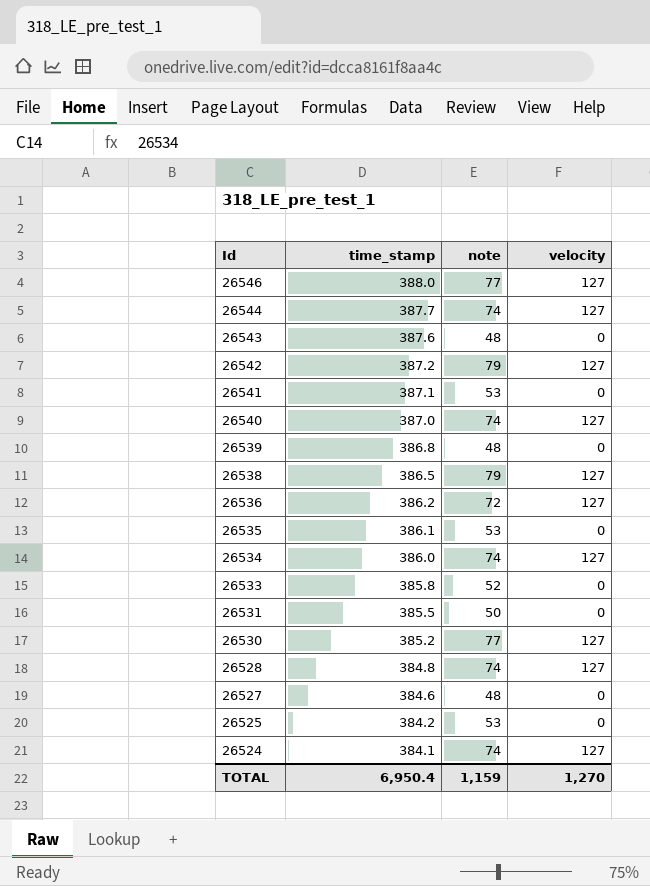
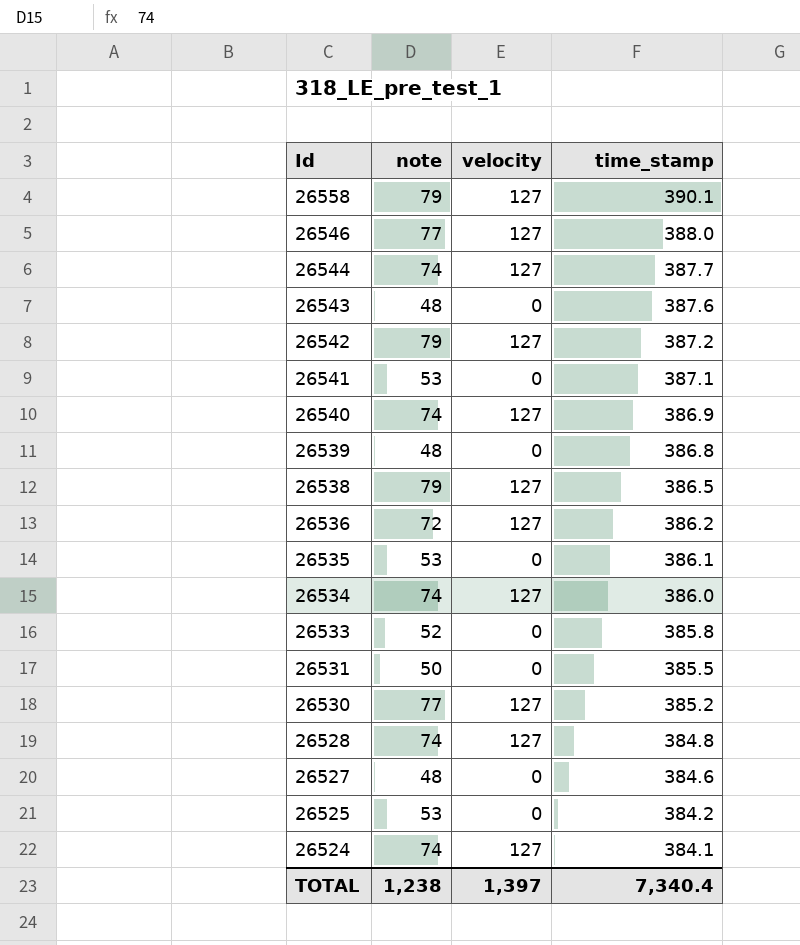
column time_stamp | position: 2 -> 4
row 26558: none -> 79 | 127 | 390.1
26540 | time_stamp: 387.0 -> 386.9
TOTAL | note: 1,159 -> 1,238
TOTAL | velocity: 1,270 -> 1,397
TOTAL | time_stamp: 6,950.4 -> 7,340.4

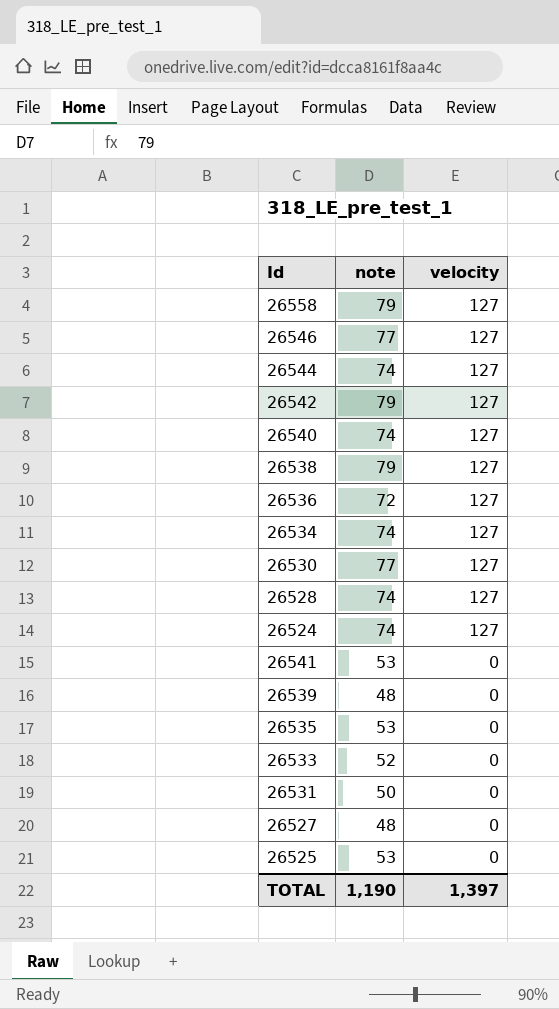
row order: Id descending -> velocity descending
column time_stamp | position: 4 -> none
row 26543: 48 | 0 | 387.6 -> none
TOTAL | note: 1,238 -> 1,190

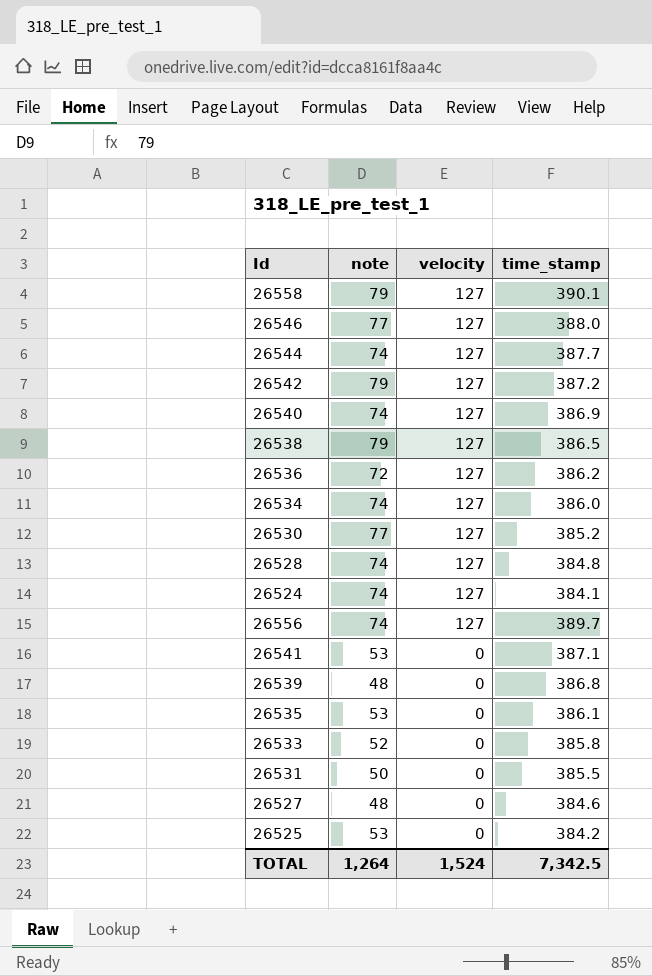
column time_stamp | position: none -> 4
row 26556: none -> 74 | 127 | 389.7
TOTAL | note: 1,190 -> 1,264
TOTAL | velocity: 1,397 -> 1,524

